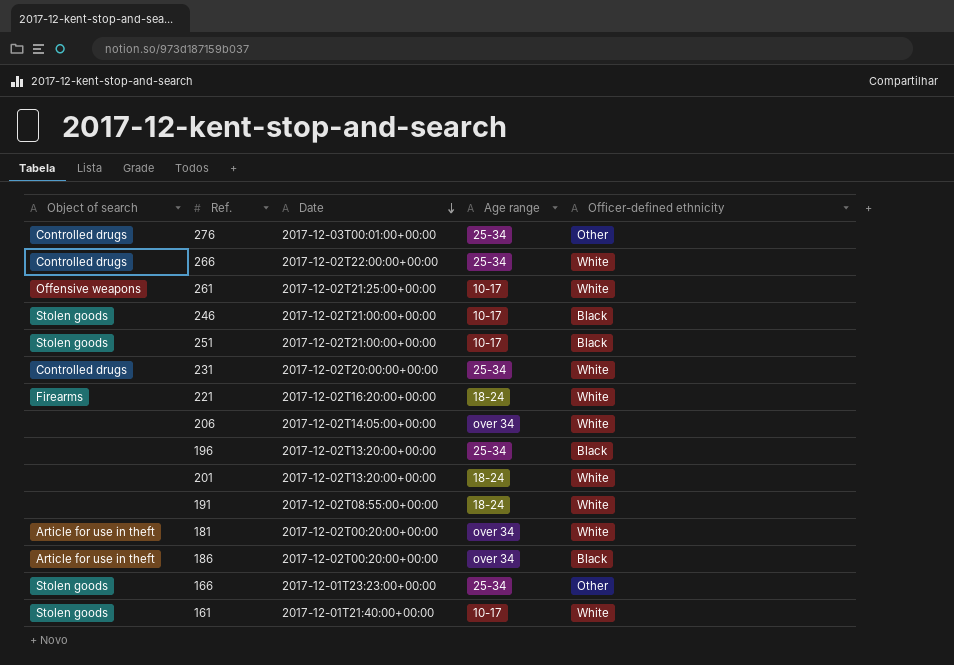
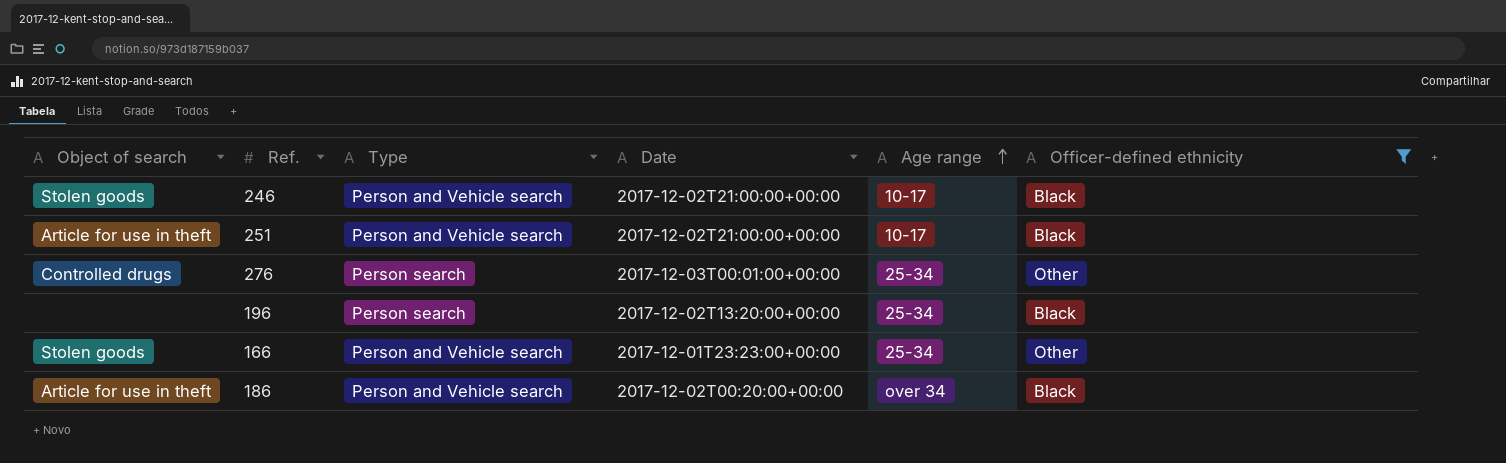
filter: none -> Officer-defined ethnicity != White
row order: Date descending -> Age range ascending
column Type | position: none -> 3
251 | Object of search: Stolen goods -> Article for use in theft

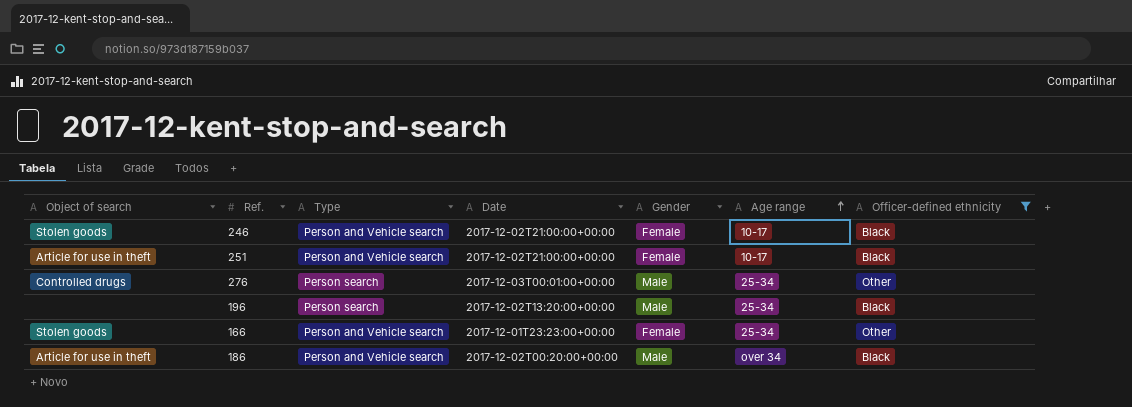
column Gender | position: none -> 5

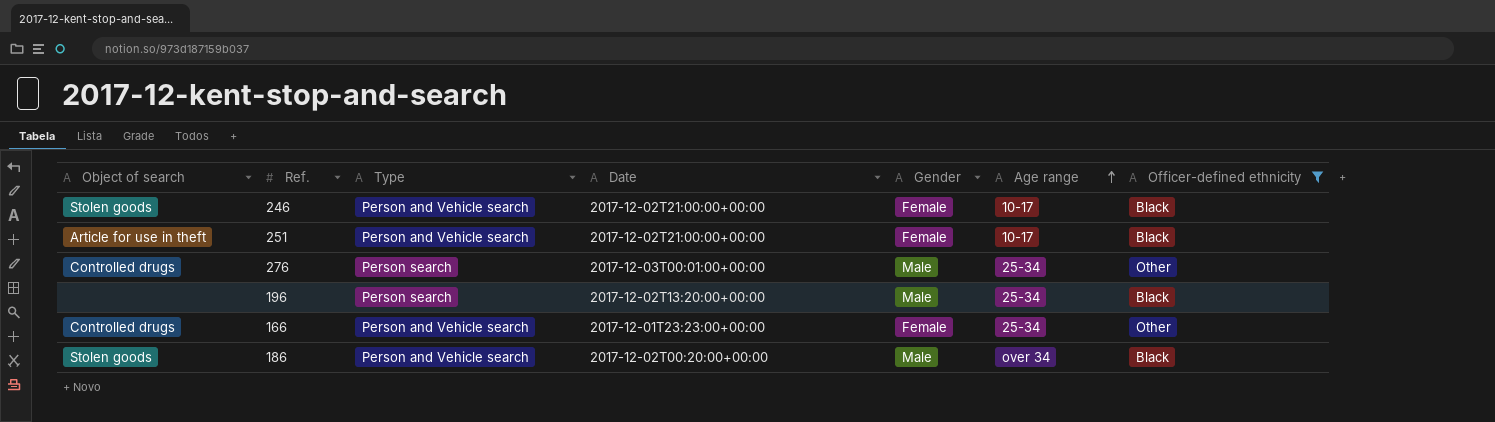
166 | Object of search: Stolen goods -> Controlled drugs
186 | Object of search: Article for use in theft -> Stolen goods

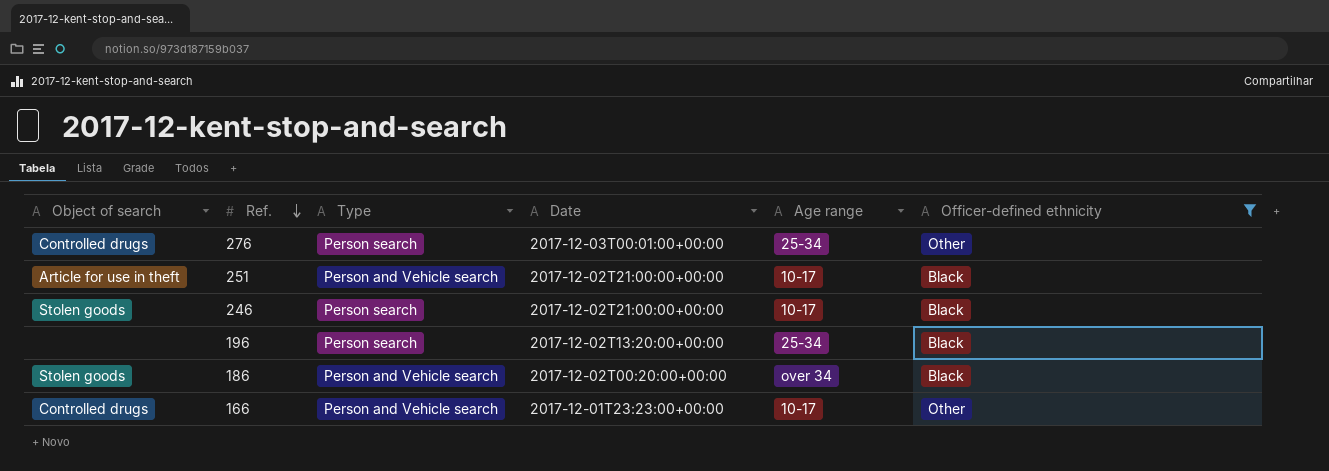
row order: Age range ascending -> Ref. descending
column Gender | position: 5 -> none
246 | Type: Person and Vehicle search -> Person search
166 | Age range: 25-34 -> 10-17

